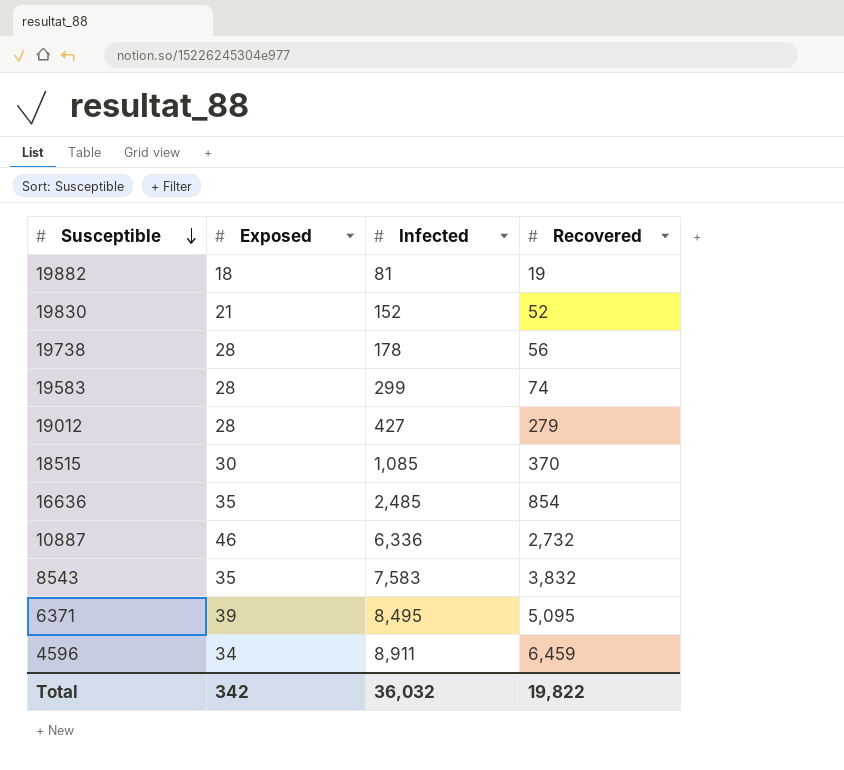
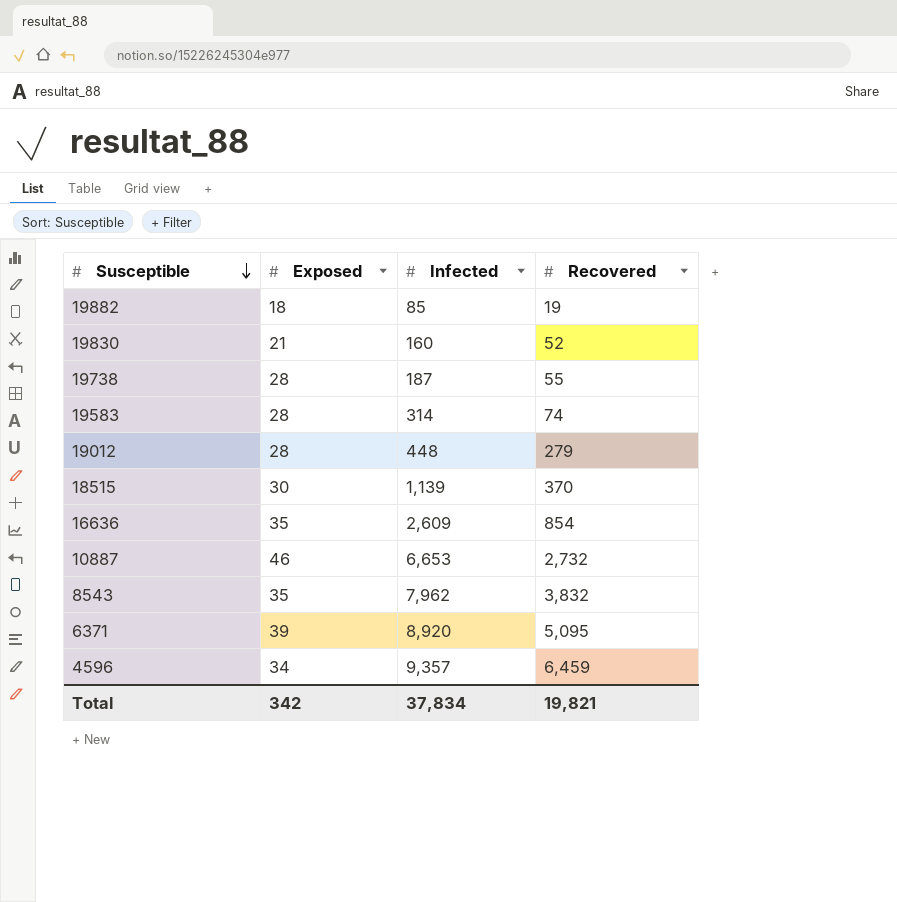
19882 | Infected: 81 -> 85
19830 | Infected: 152 -> 160
19738 | Infected: 178 -> 187
19738 | Recovered: 56 -> 55
19583 | Infected: 299 -> 314
19012 | Infected: 427 -> 448
18515 | Infected: 1,085 -> 1,139
16636 | Infected: 2,485 -> 2,609
10887 | Infected: 6,336 -> 6,653
8543 | Infected: 7,583 -> 7,962
6371 | Infected: 8,495 -> 8,920
4596 | Infected: 8,911 -> 9,357
Total | Infected: 36,032 -> 37,834
Total | Recovered: 19,822 -> 19,821

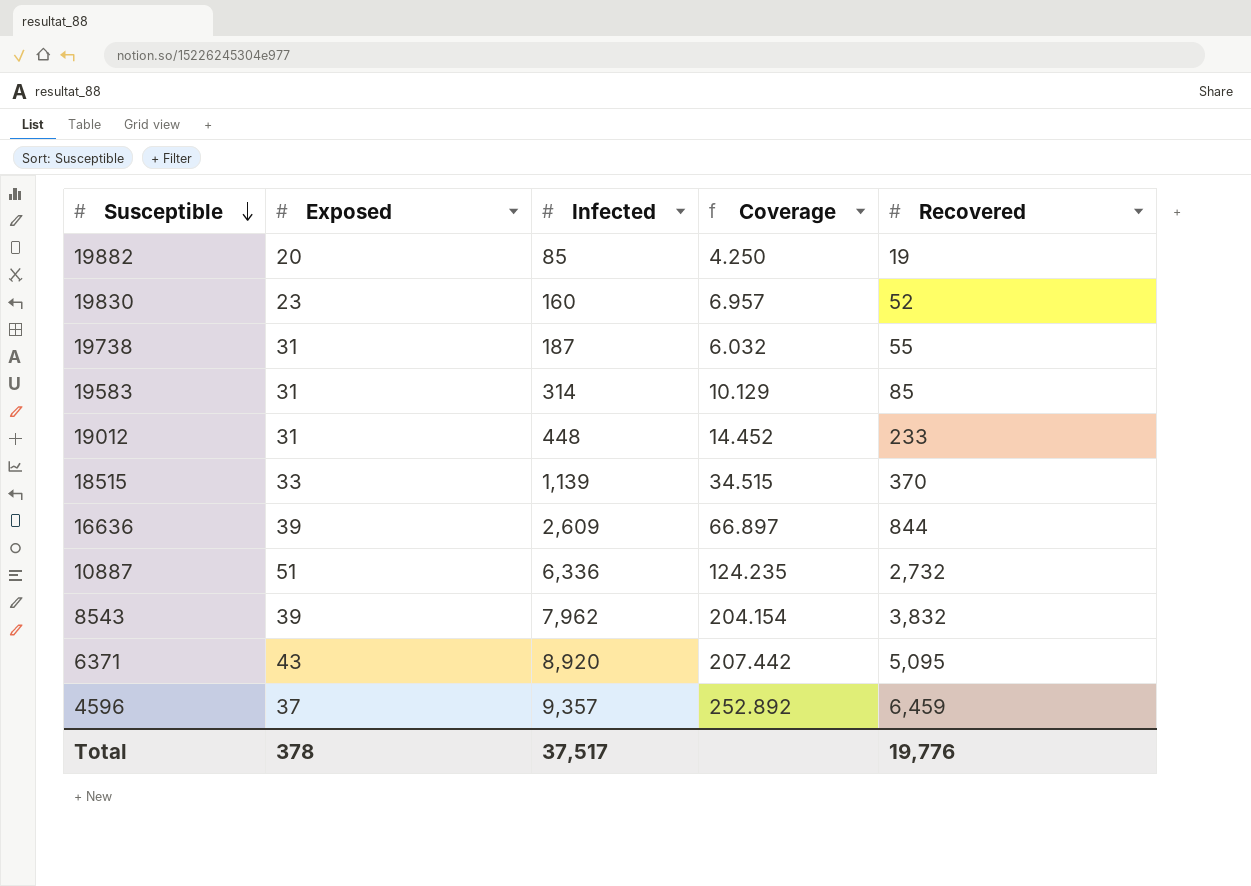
column Coverage | formula: none -> [Infected] / [Exposed]
19882 | Exposed: 18 -> 20
19830 | Exposed: 21 -> 23
19738 | Exposed: 28 -> 31
19583 | Exposed: 28 -> 31
19583 | Recovered: 74 -> 85
19012 | Exposed: 28 -> 31
19012 | Recovered: 279 -> 233
18515 | Exposed: 30 -> 33
16636 | Exposed: 35 -> 39
16636 | Recovered: 854 -> 844
10887 | Exposed: 46 -> 51
10887 | Infected: 6,653 -> 6,336
8543 | Exposed: 35 -> 39
6371 | Exposed: 39 -> 43
4596 | Exposed: 34 -> 37
Total | Exposed: 342 -> 378
Total | Infected: 37,834 -> 37,517
Total | Recovered: 19,821 -> 19,776

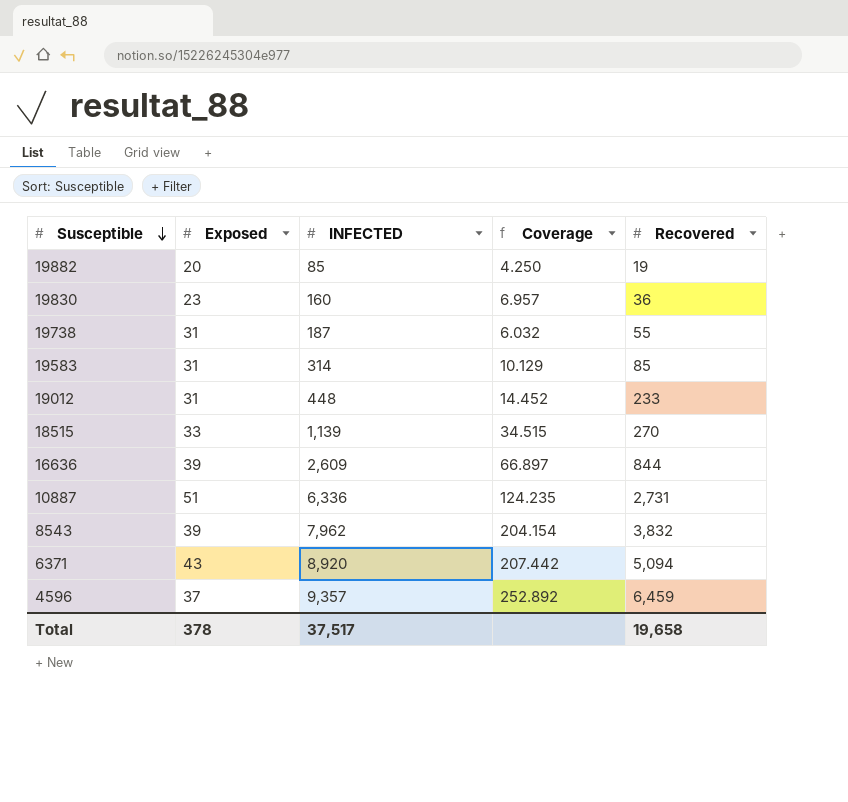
column name: Infected -> INFECTED
19830 | Recovered: 52 -> 36
18515 | Recovered: 370 -> 270
10887 | Recovered: 2,732 -> 2,731
6371 | Recovered: 5,095 -> 5,094
Total | Recovered: 19,776 -> 19,658

